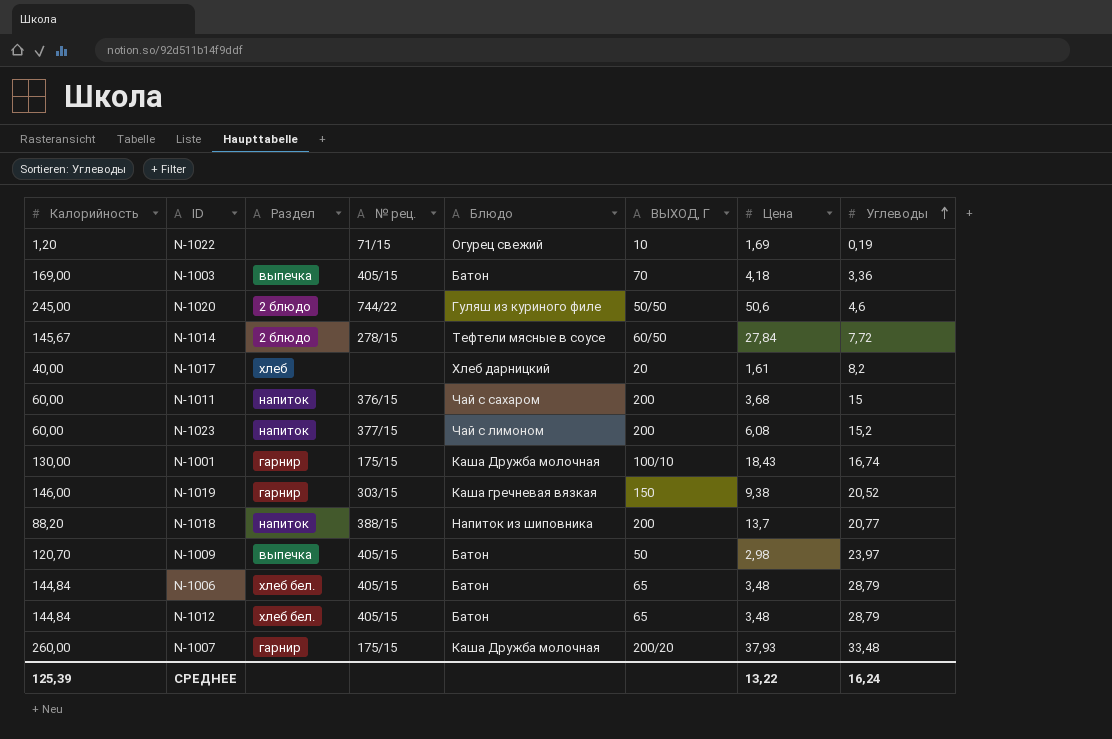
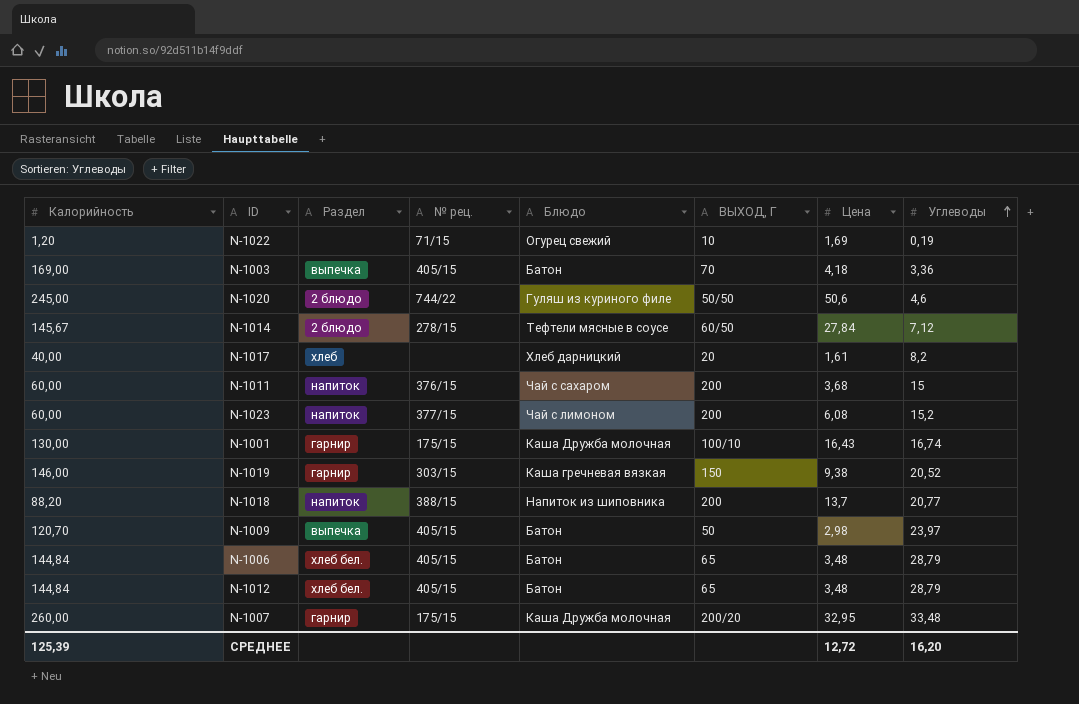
N-1014 | Углеводы: 7,72 -> 7,12
N-1001 | Цена: 18,43 -> 16,43
N-1007 | Цена: 37,93 -> 32,95
СРЕДНЕЕ | Цена: 13,22 -> 12,72
СРЕДНЕЕ | Углеводы: 16,24 -> 16,20

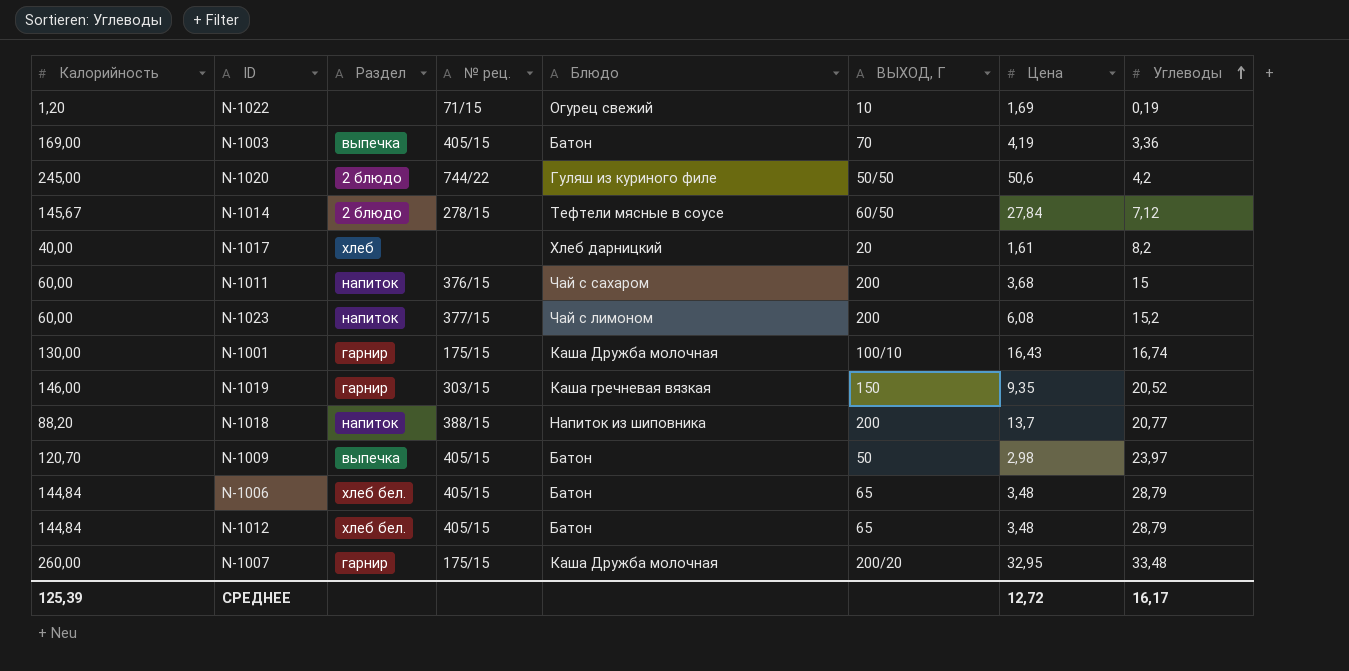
N-1003 | Цена: 4,18 -> 4,19
N-1020 | Углеводы: 4,6 -> 4,2
N-1019 | Цена: 9,38 -> 9,35
СРЕДНЕЕ | Углеводы: 16,20 -> 16,17

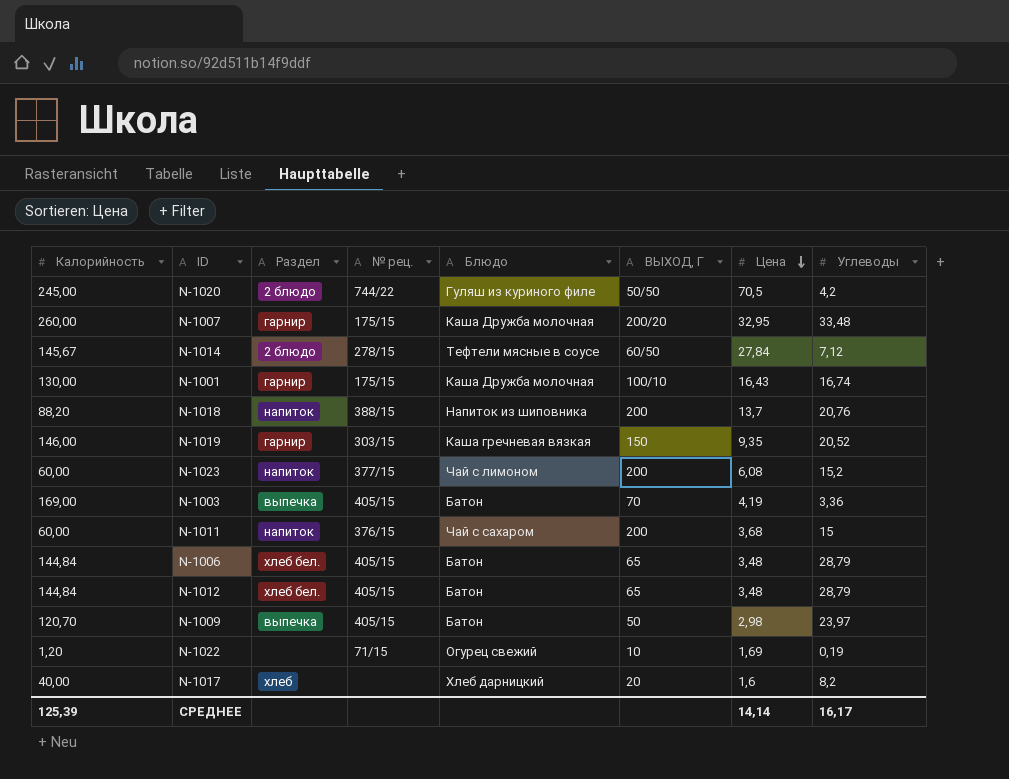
row order: Углеводы ascending -> Цена descending
N-1020 | Цена: 50,6 -> 70,5
N-1018 | Углеводы: 20,77 -> 20,76
N-1017 | Цена: 1,61 -> 1,6
СРЕДНЕЕ | Цена: 12,72 -> 14,14

